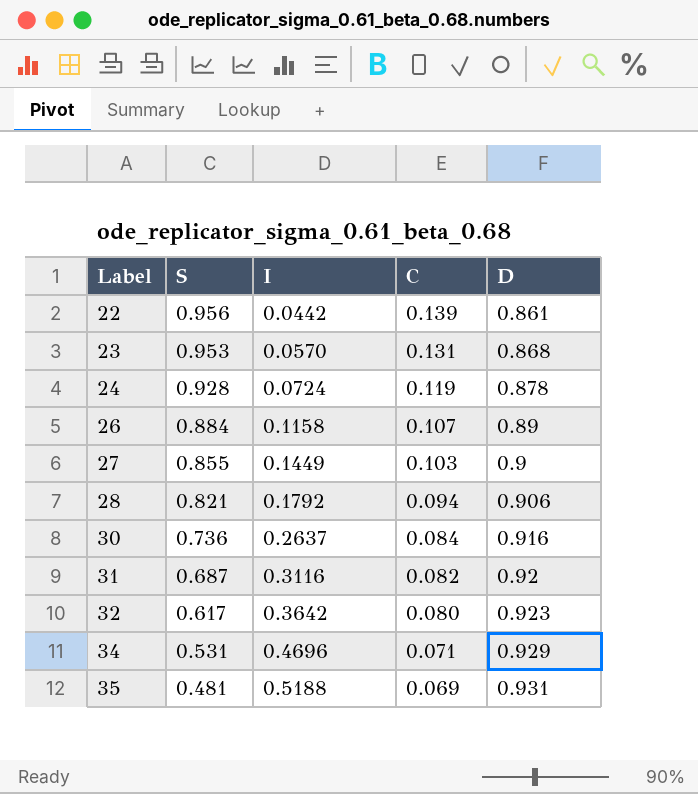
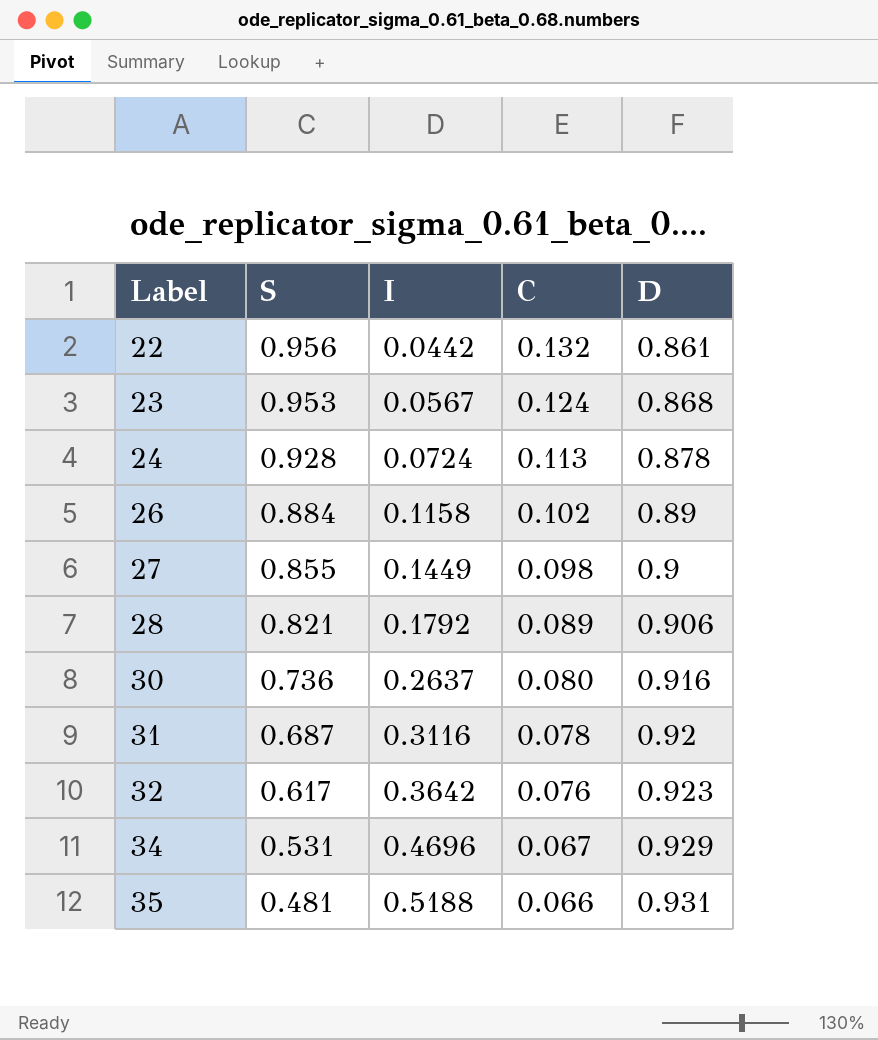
22 | C: 0.139 -> 0.132
23 | I: 0.0570 -> 0.0567
23 | C: 0.131 -> 0.124
24 | C: 0.119 -> 0.113
26 | C: 0.107 -> 0.102
27 | C: 0.103 -> 0.098
28 | C: 0.094 -> 0.089
30 | C: 0.084 -> 0.080
31 | C: 0.082 -> 0.078
32 | C: 0.080 -> 0.076
34 | C: 0.071 -> 0.067
35 | C: 0.069 -> 0.066

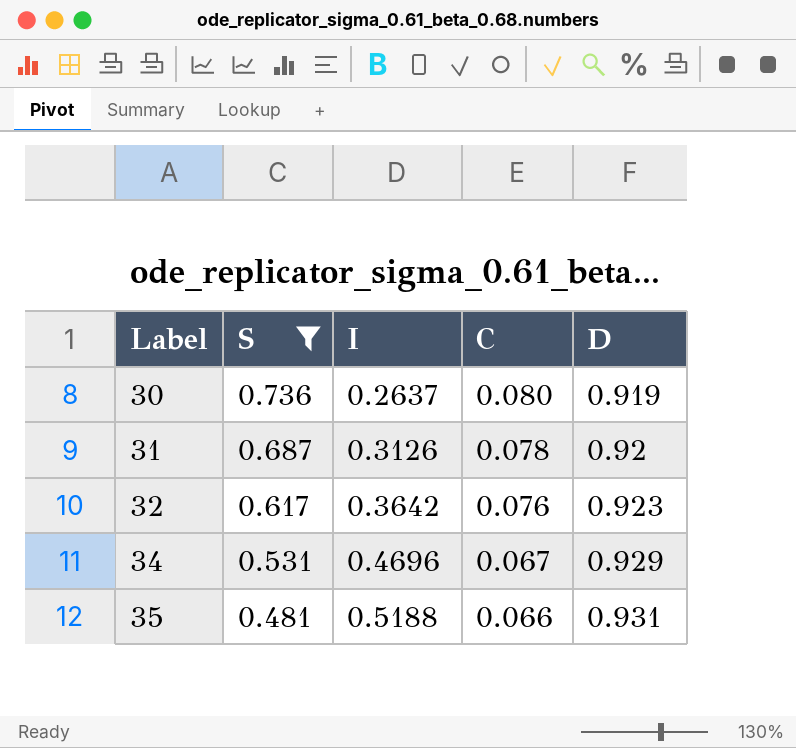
filter: none -> S <= 0.736
30 | D: 0.916 -> 0.919
31 | I: 0.3116 -> 0.3126

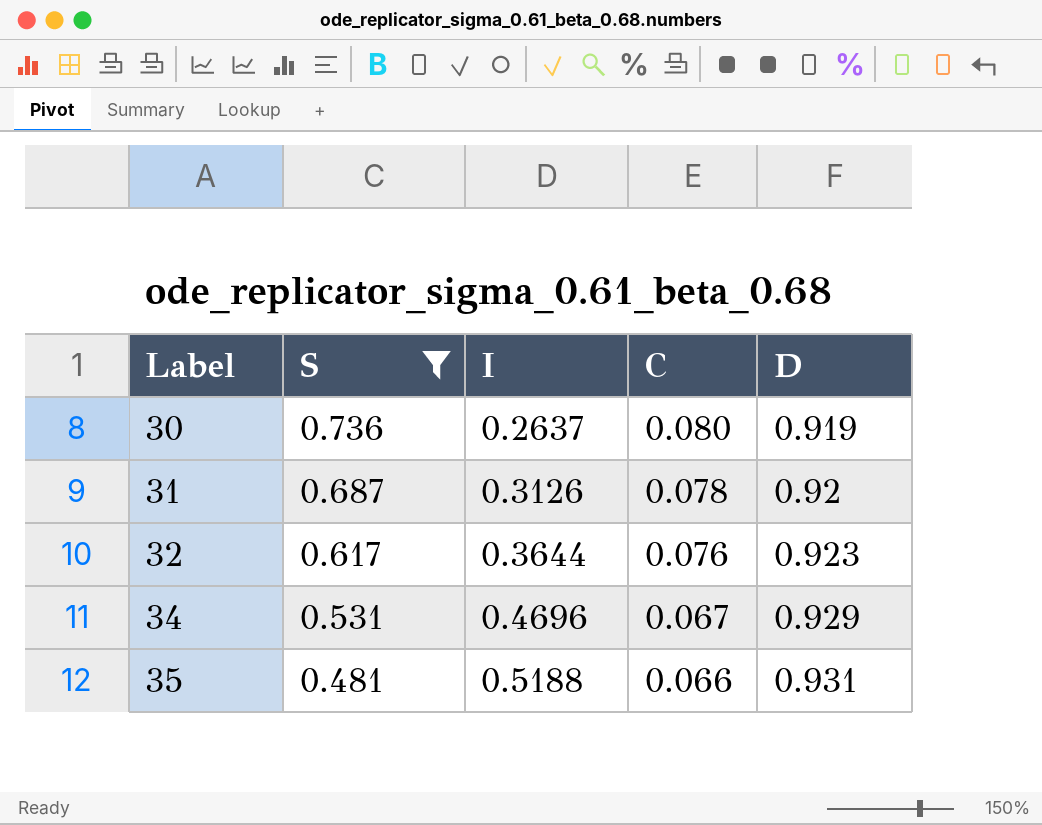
32 | I: 0.3642 -> 0.3644

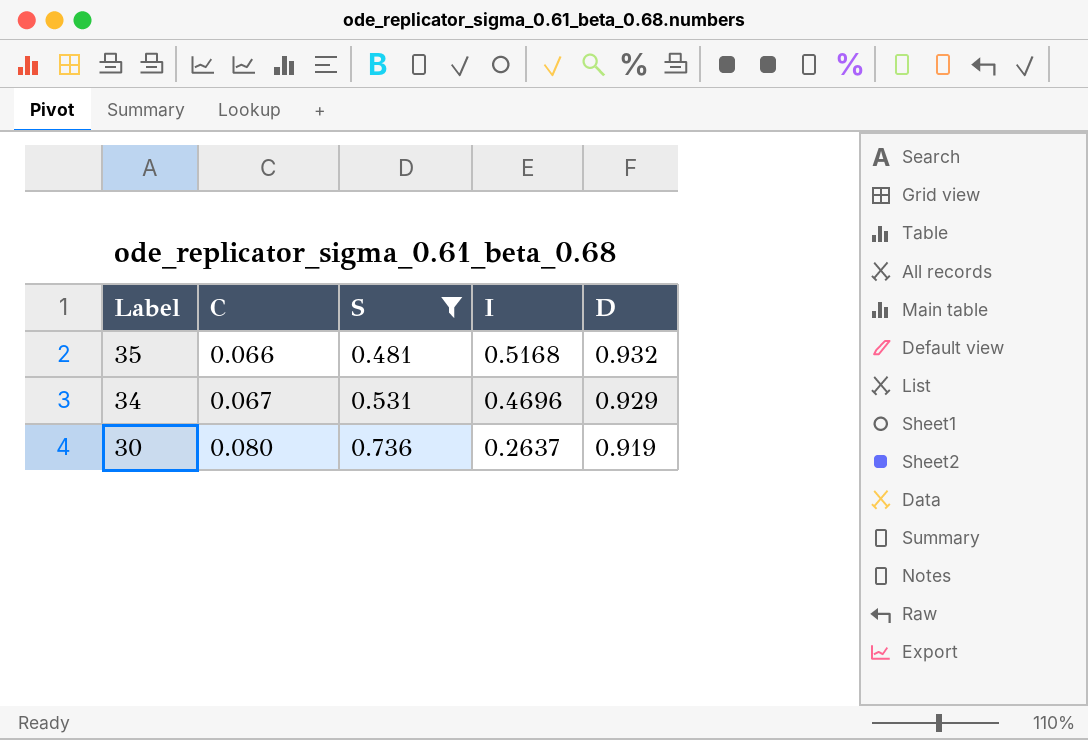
row order: Label ascending -> Label descending
column C | position: 4 -> 2
row 31: 0.687 | 0.3126 | 0.078 | 0.92 -> none
row 32: 0.617 | 0.3644 | 0.076 | 0.923 -> none
35 | I: 0.5188 -> 0.5168
35 | D: 0.931 -> 0.932

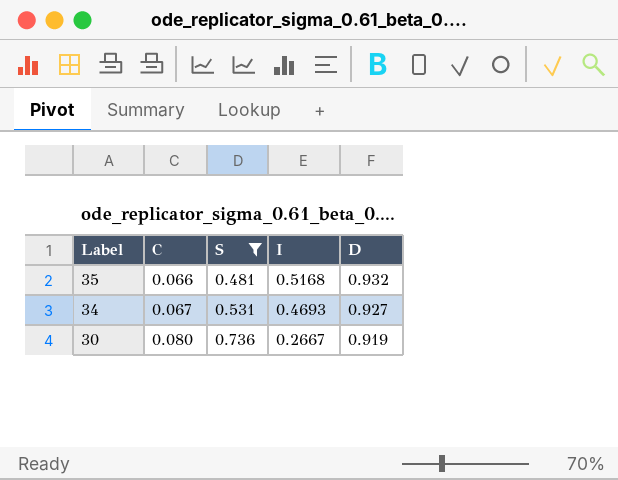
34 | I: 0.4696 -> 0.4693
34 | D: 0.929 -> 0.927
30 | I: 0.2637 -> 0.2667

